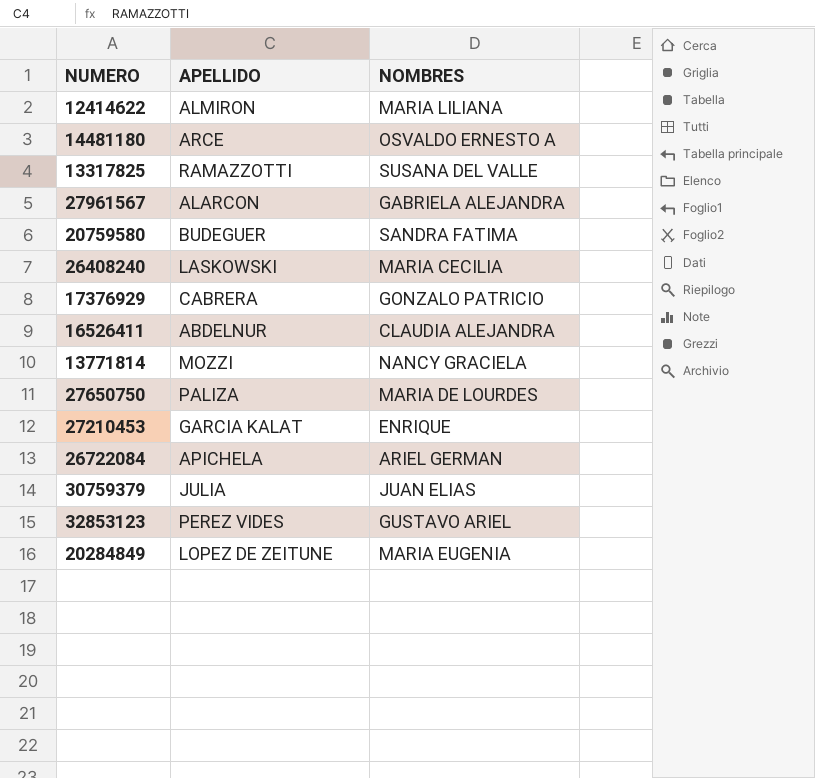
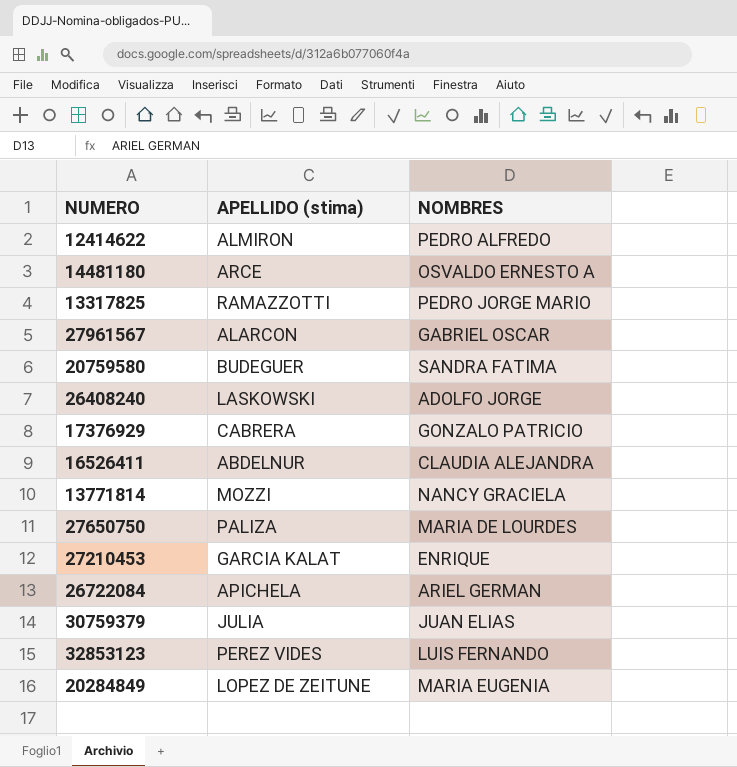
column name: APELLIDO -> APELLIDO (stima)
12414622 | NOMBRES: MARIA LILIANA -> PEDRO ALFREDO
13317825 | NOMBRES: SUSANA DEL VALLE -> PEDRO JORGE MARIO
27961567 | NOMBRES: GABRIELA ALEJANDRA -> GABRIEL OSCAR
26408240 | NOMBRES: MARIA CECILIA -> ADOLFO JORGE
32853123 | NOMBRES: GUSTAVO ARIEL -> LUIS FERNANDO

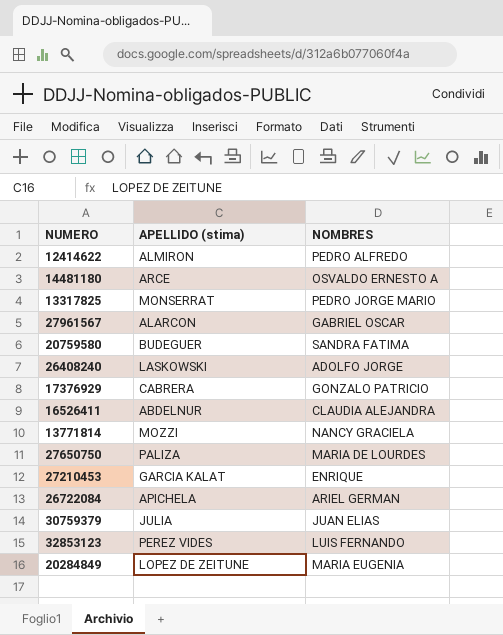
13317825 | APELLIDO (stima): RAMAZZOTTI -> MONSERRAT

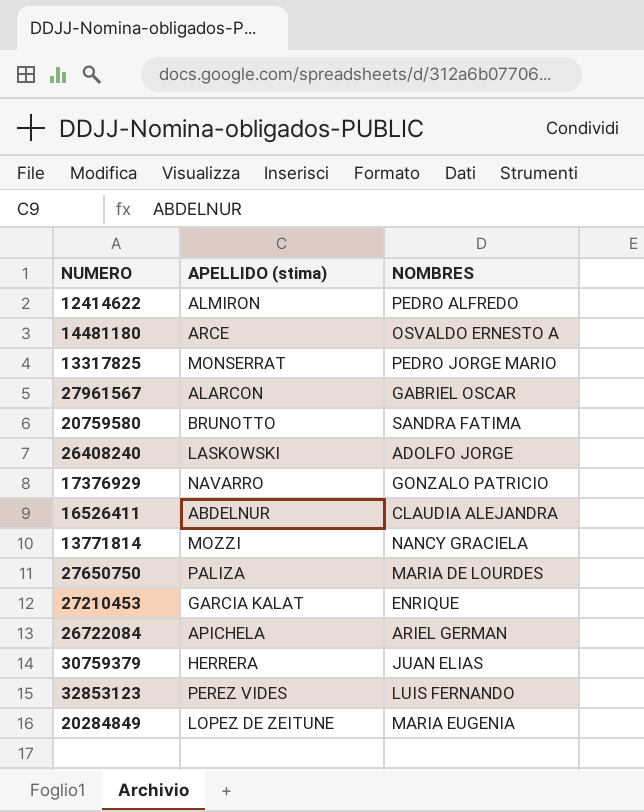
20759580 | APELLIDO (stima): BUDEGUER -> BRUNOTTO
17376929 | APELLIDO (stima): CABRERA -> NAVARRO
30759379 | APELLIDO (stima): JULIA -> HERRERA

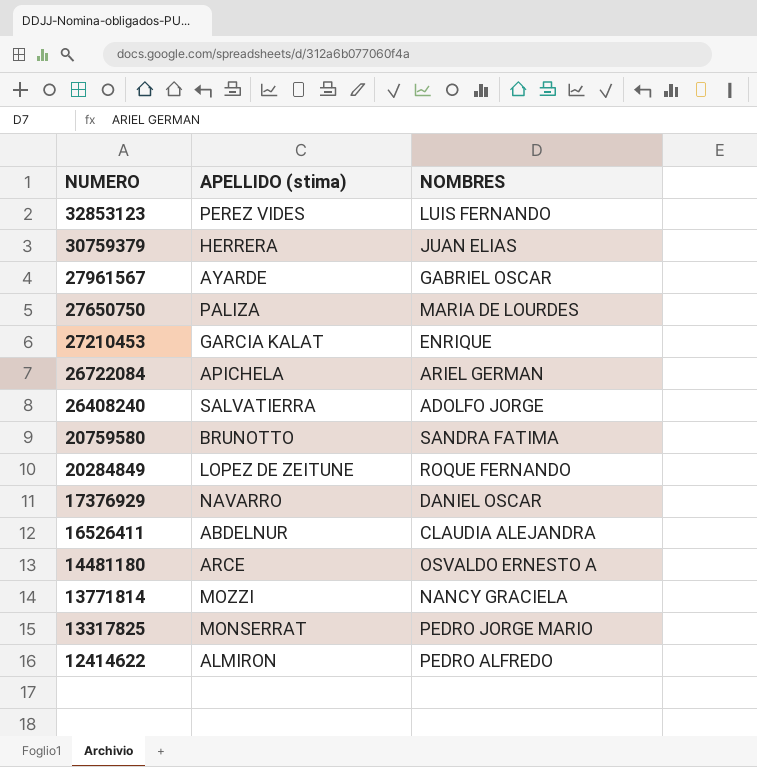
row order: none -> NUMERO descending
27961567 | APELLIDO (stima): ALARCON -> AYARDE
26408240 | APELLIDO (stima): LASKOWSKI -> SALVATIERRA
20284849 | NOMBRES: MARIA EUGENIA -> ROQUE FERNANDO
17376929 | NOMBRES: GONZALO PATRICIO -> DANIEL OSCAR

